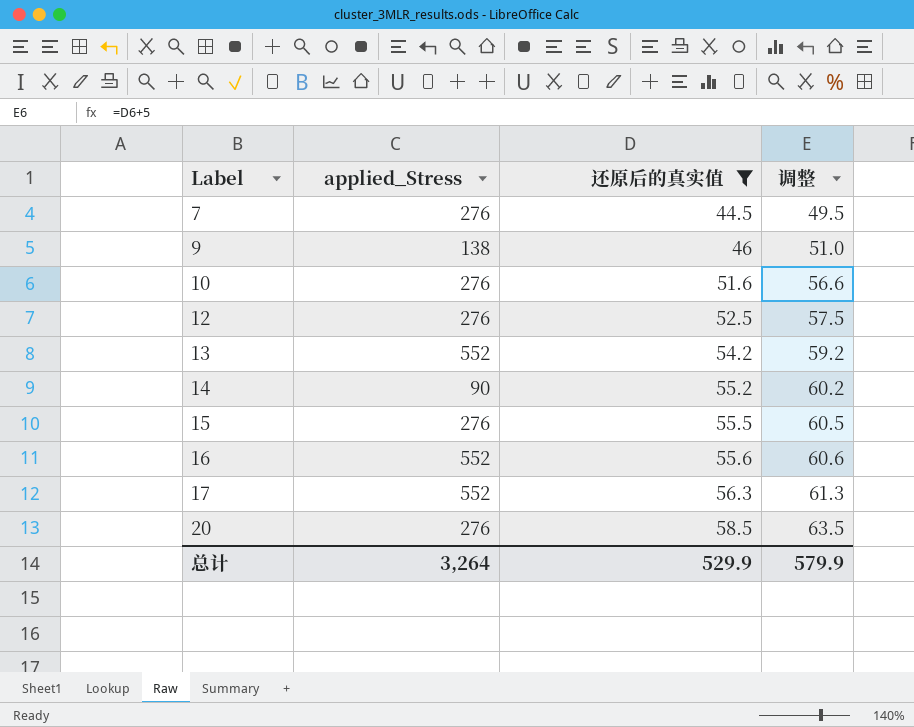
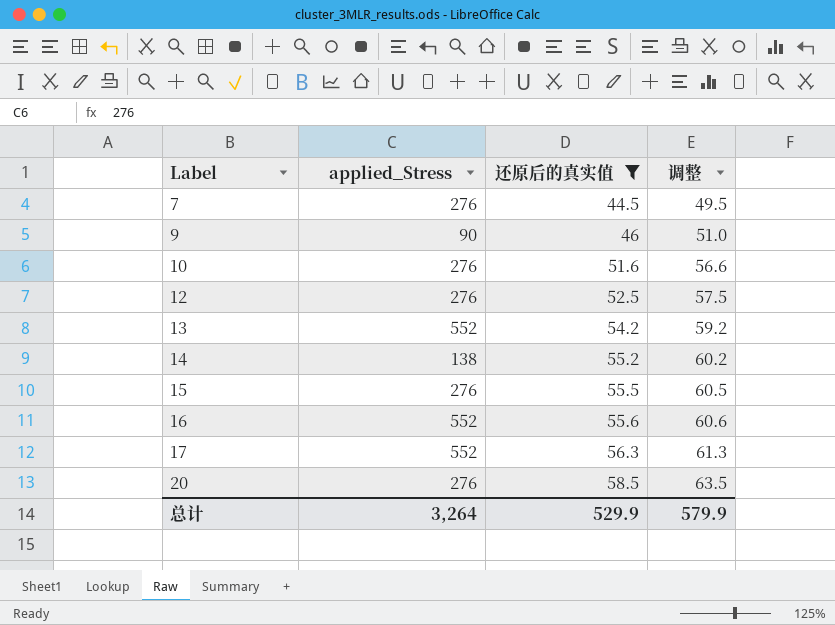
9 | applied_Stress: 138 -> 90
14 | applied_Stress: 90 -> 138

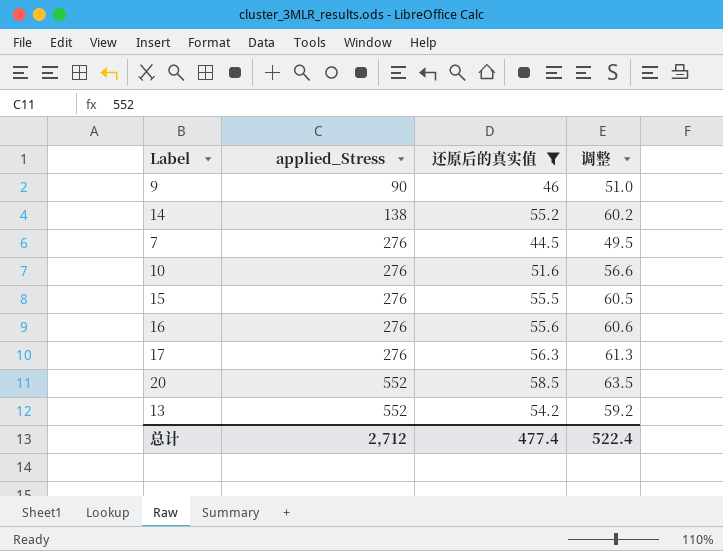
row order: Label ascending -> applied_Stress ascending
row 12: 276 | 52.5 | 57.5 -> none
16 | applied_Stress: 552 -> 276
17 | applied_Stress: 552 -> 276
20 | applied_Stress: 276 -> 552
总计 | applied_Stress: 3,264 -> 2,712
总计 | 还原后的真实值: 529.9 -> 477.4
总计 | 调整: 579.9 -> 522.4

